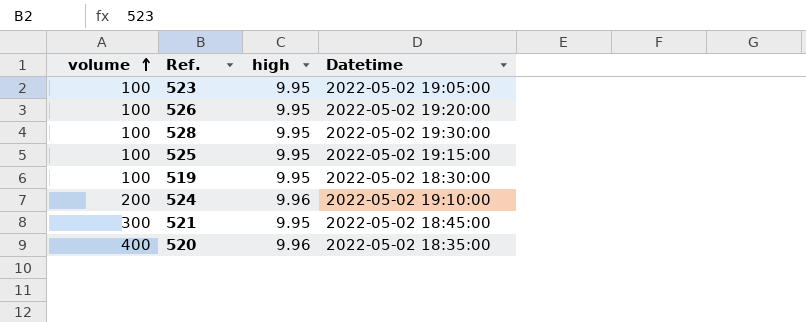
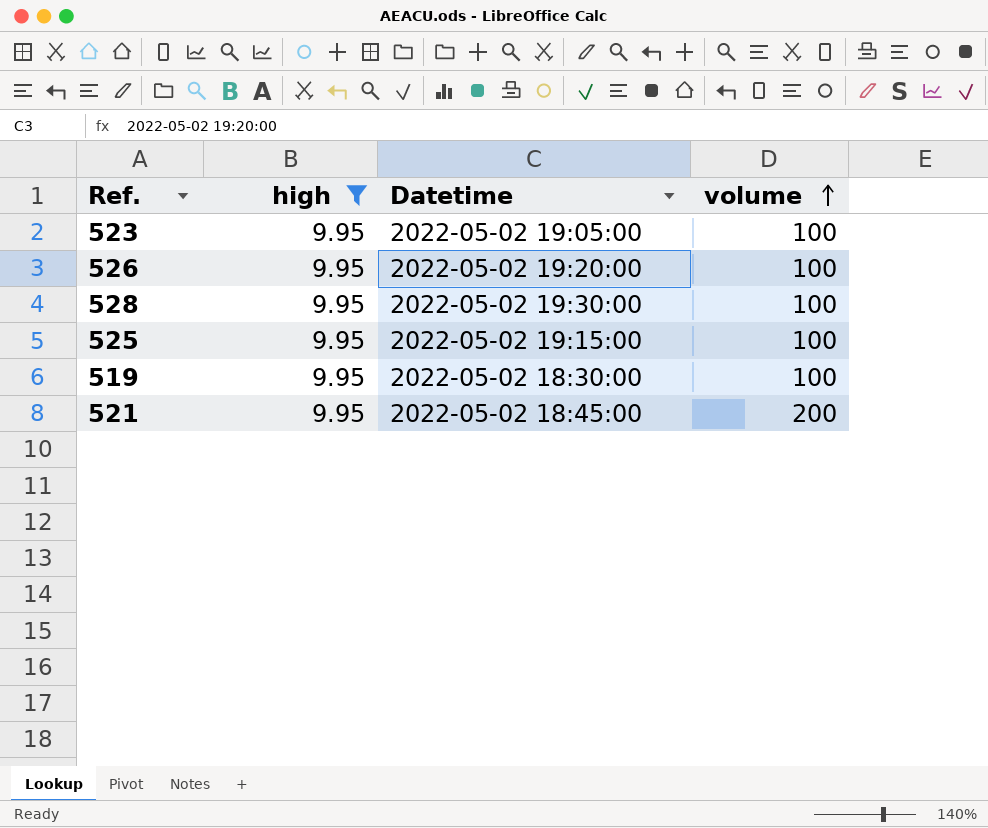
filter: none -> high = 9.95
column volume | position: 1 -> 4
521 | volume: 300 -> 200

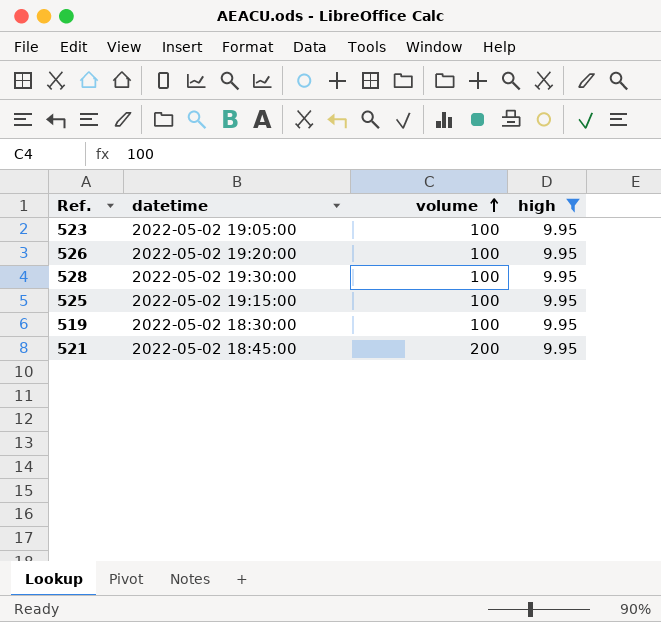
column name: Datetime -> datetime
column high | position: 2 -> 4

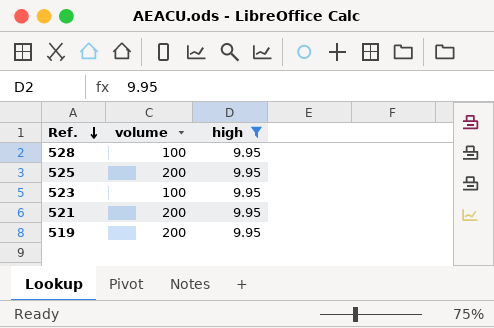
row order: volume ascending -> Ref. descending
column datetime | position: 2 -> none
row 526: 2022-05-02 19:20:00 | 100 | 9.95 -> none
525 | volume: 100 -> 200
519 | volume: 100 -> 200

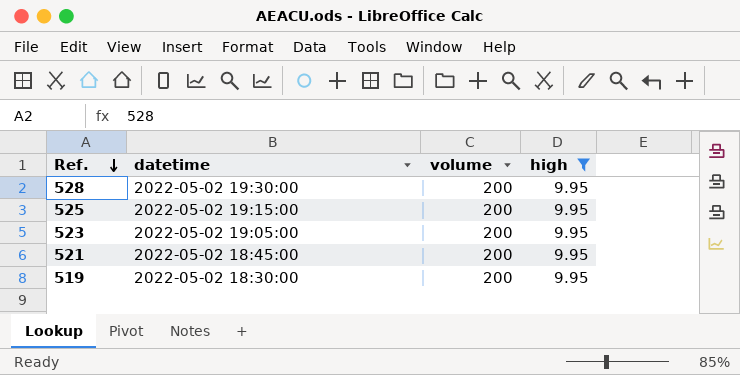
column datetime | position: none -> 2
528 | volume: 100 -> 200
523 | volume: 100 -> 200

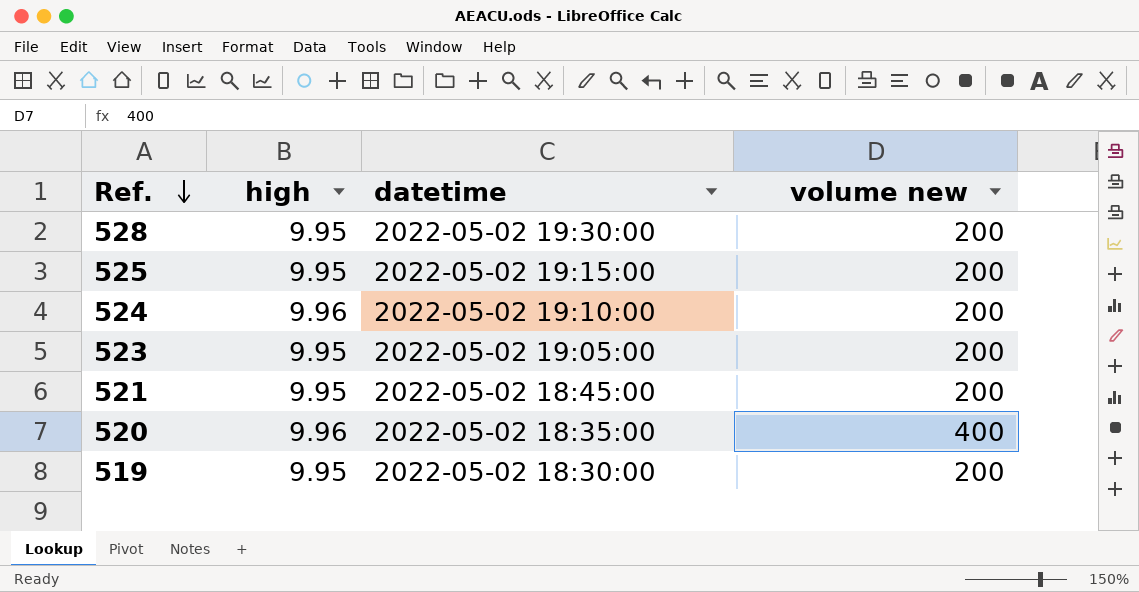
filter: high = 9.95 -> none
column high | position: 4 -> 2
column name: volume -> volume new

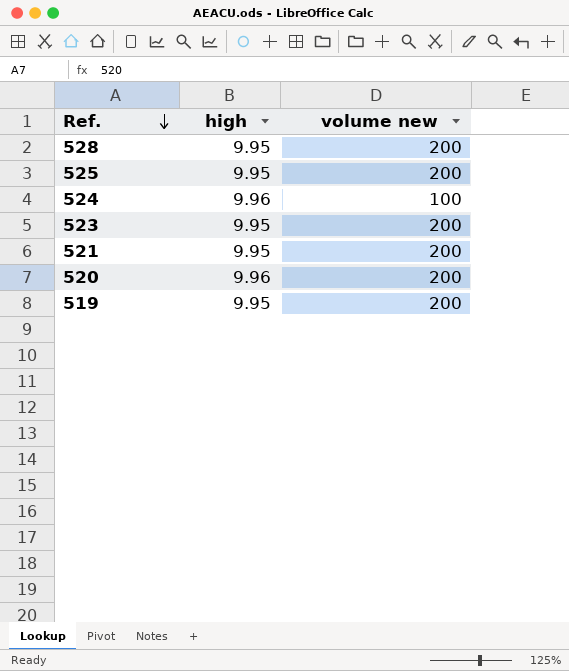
column datetime | position: 3 -> none
524 | volume new: 200 -> 100
520 | volume new: 400 -> 200

